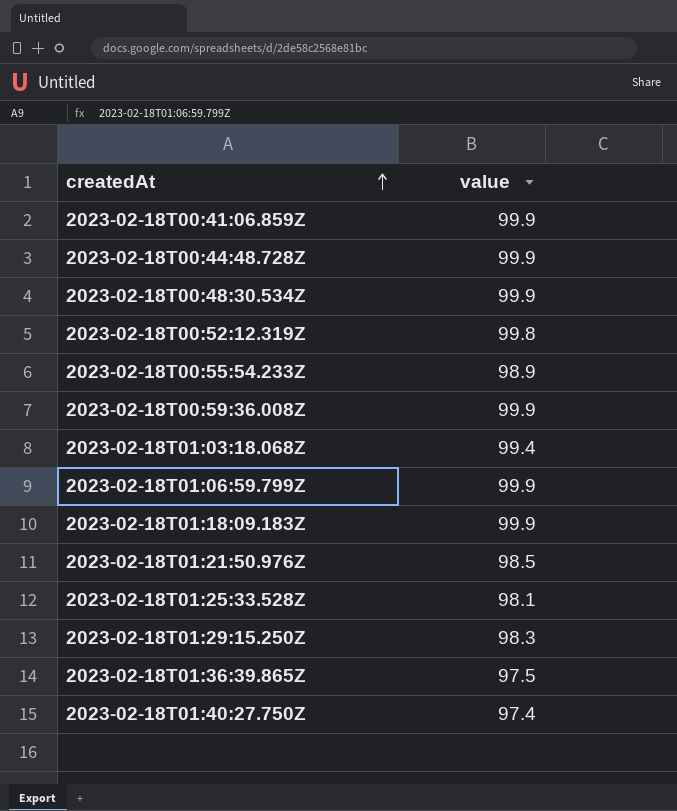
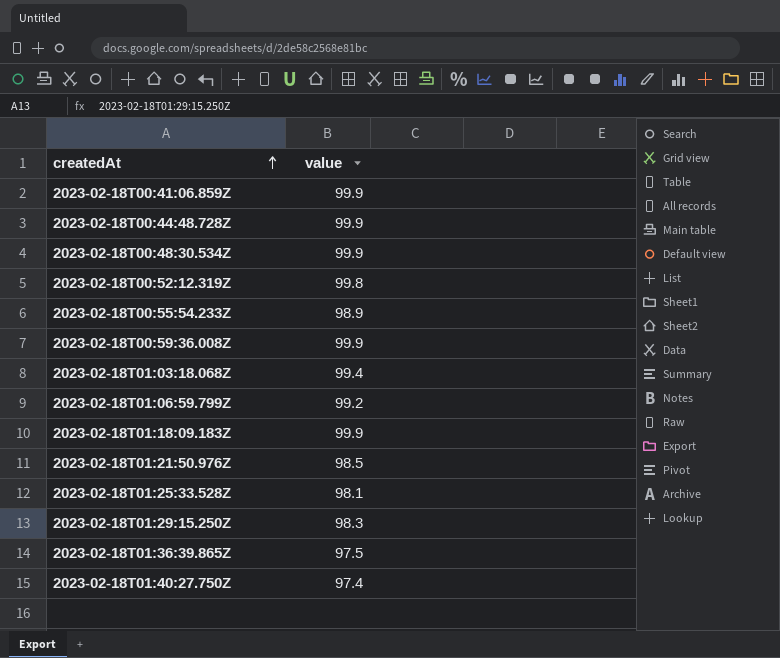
2023-02-18T01:06:59.799Z | value: 99.9 -> 99.2

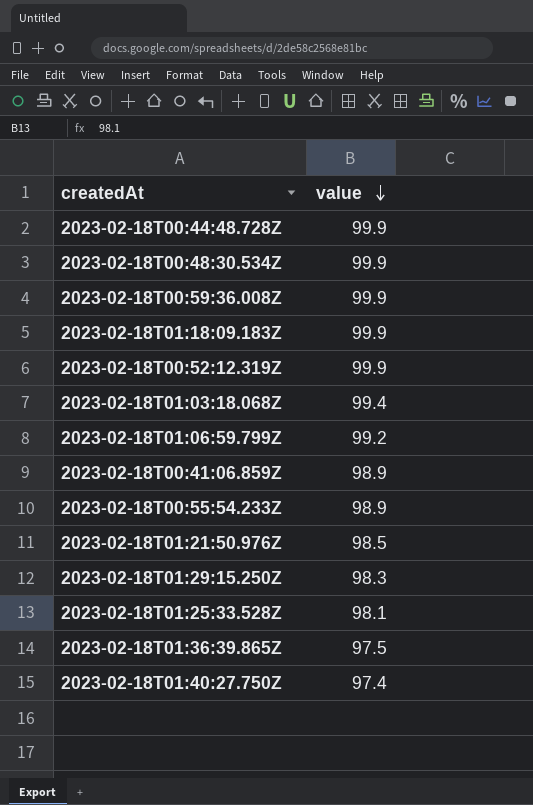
row order: createdAt ascending -> value descending
2023-02-18T00:52:12.319Z | value: 99.8 -> 99.9
2023-02-18T00:41:06.859Z | value: 99.9 -> 98.9

